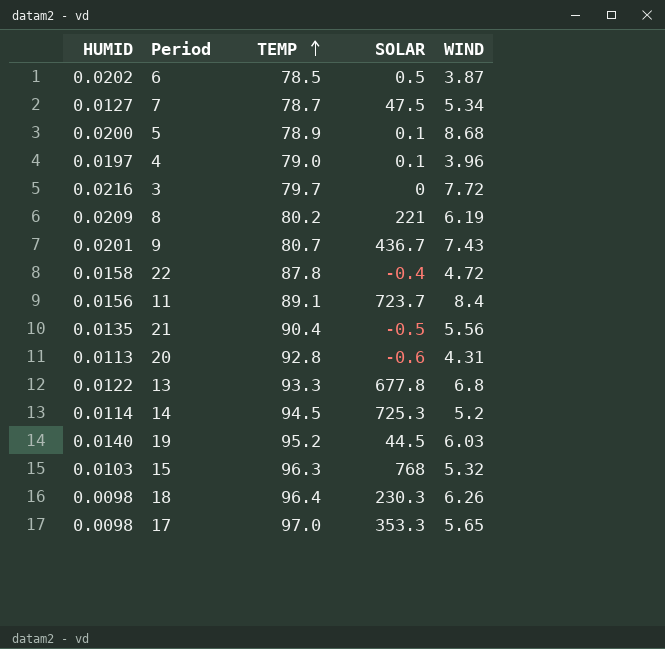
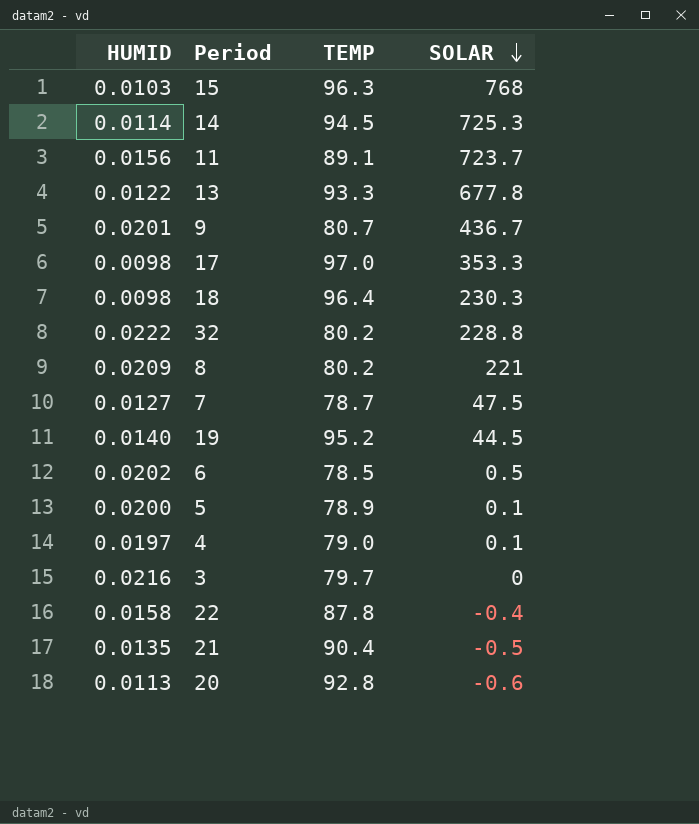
row order: TEMP ascending -> SOLAR descending
column WIND | position: 5 -> none
row 32: none -> 0.0222 | 80.2 | 228.8

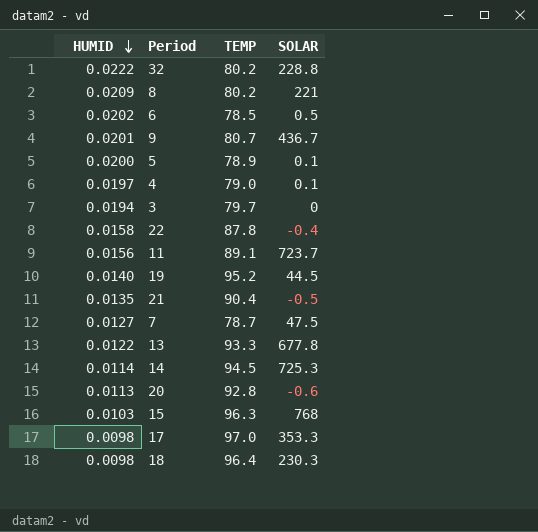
row order: SOLAR descending -> HUMID descending
3 | HUMID: 0.0216 -> 0.0194

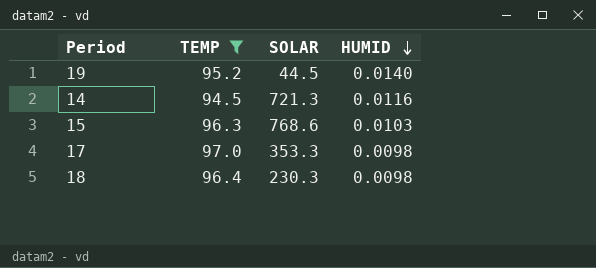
filter: none -> TEMP >= 94.5
column HUMID | position: 1 -> 4
14 | SOLAR: 725.3 -> 721.3
14 | HUMID: 0.0114 -> 0.0116
15 | SOLAR: 768 -> 768.6

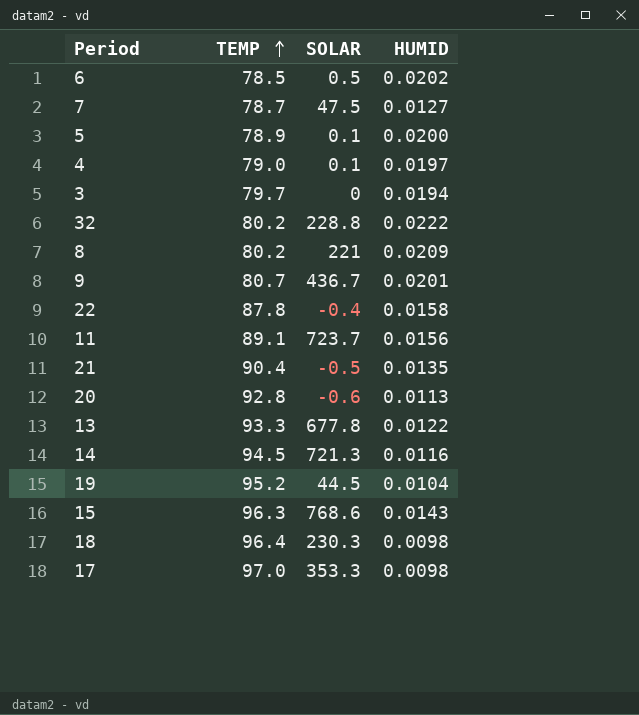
filter: TEMP >= 94.5 -> none
row order: HUMID descending -> TEMP ascending
19 | HUMID: 0.0140 -> 0.0104
15 | HUMID: 0.0103 -> 0.0143

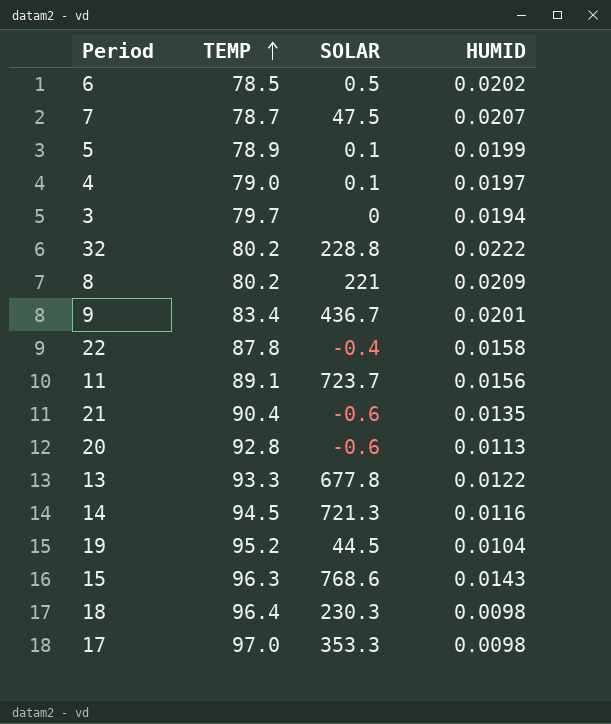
7 | HUMID: 0.0127 -> 0.0207
5 | HUMID: 0.0200 -> 0.0199
9 | TEMP: 80.7 -> 83.4
21 | SOLAR: -0.5 -> -0.6

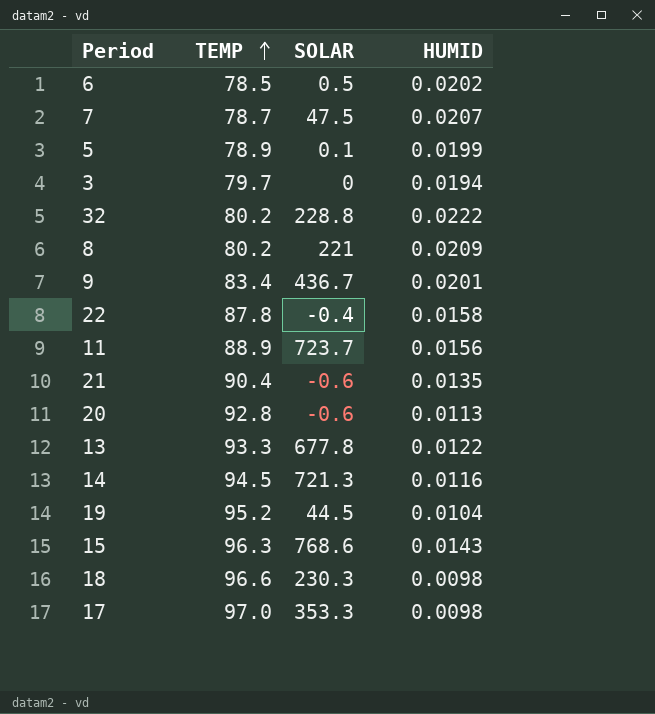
row 4: 79.0 | 0.1 | 0.0197 -> none
11 | TEMP: 89.1 -> 88.9
18 | TEMP: 96.4 -> 96.6

